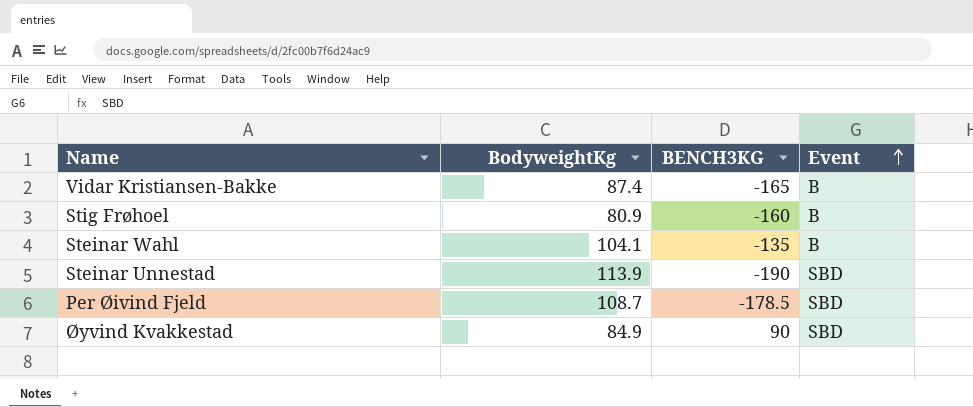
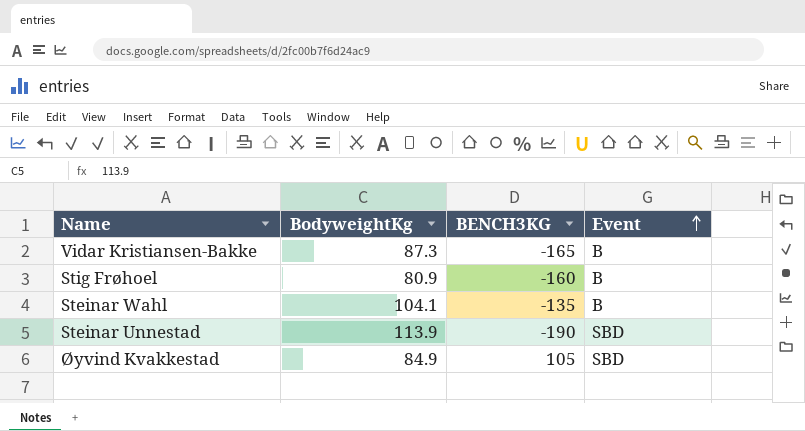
row Per Øivind Fjeld: 108.7 | -178.5 | SBD -> none
Vidar Kristiansen-Bakke | BodyweightKg: 87.4 -> 87.3
Øyvind Kvakkestad | BENCH3KG: 90 -> 105

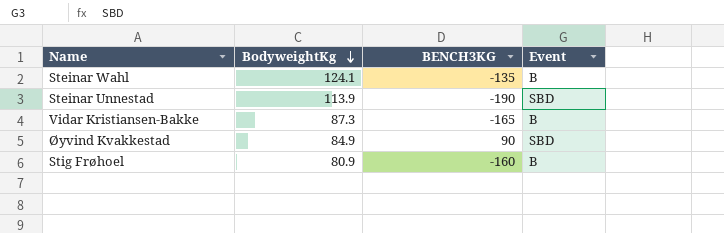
row order: Event ascending -> BodyweightKg descending
Steinar Wahl | BodyweightKg: 104.1 -> 124.1
Øyvind Kvakkestad | BENCH3KG: 105 -> 90

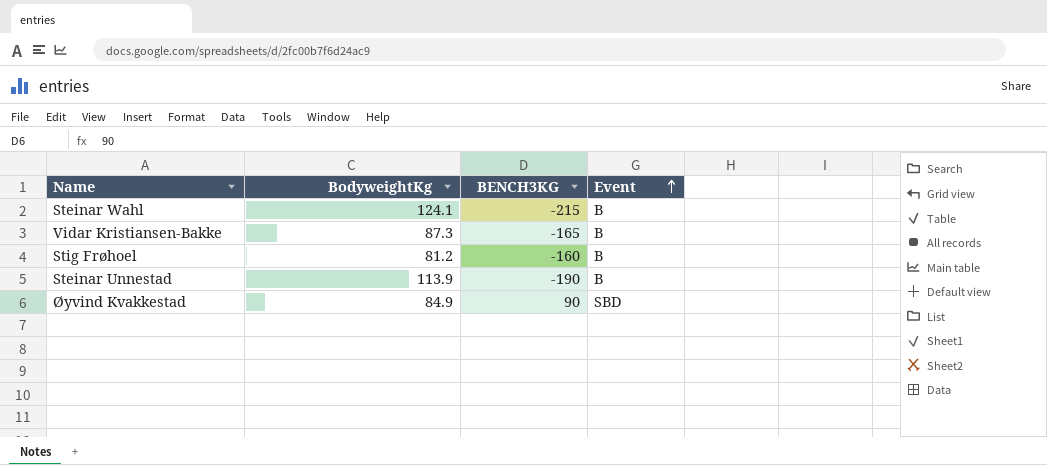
row order: BodyweightKg descending -> Event ascending
Steinar Wahl | BENCH3KG: -135 -> -215
Stig Frøhoel | BodyweightKg: 80.9 -> 81.2
Steinar Unnestad | Event: SBD -> B

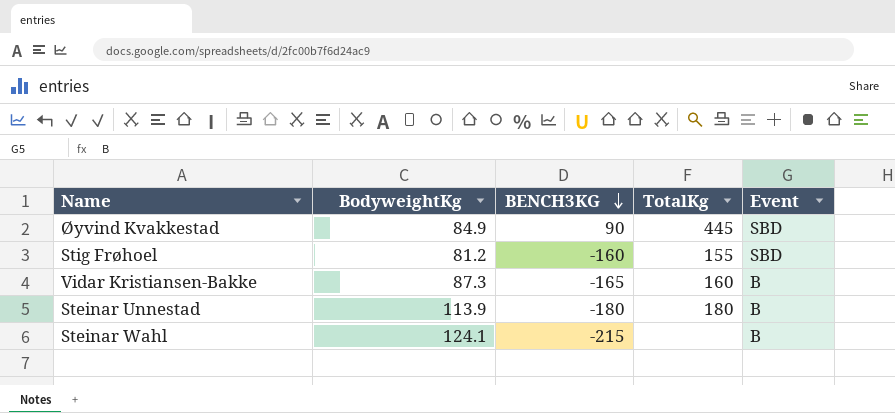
row order: Event ascending -> BENCH3KG descending
column TotalKg | position: none -> 4
Stig Frøhoel | Event: B -> SBD
Steinar Unnestad | BENCH3KG: -190 -> -180

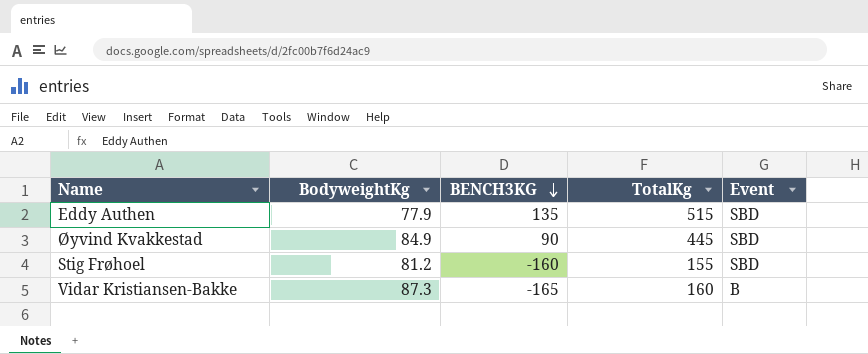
row Steinar Unnestad: 113.9 | -180 | 180 | B -> none
row Steinar Wahl: 124.1 | -215 | none | B -> none
row Eddy Authen: none -> 77.9 | 135 | 515 | SBD

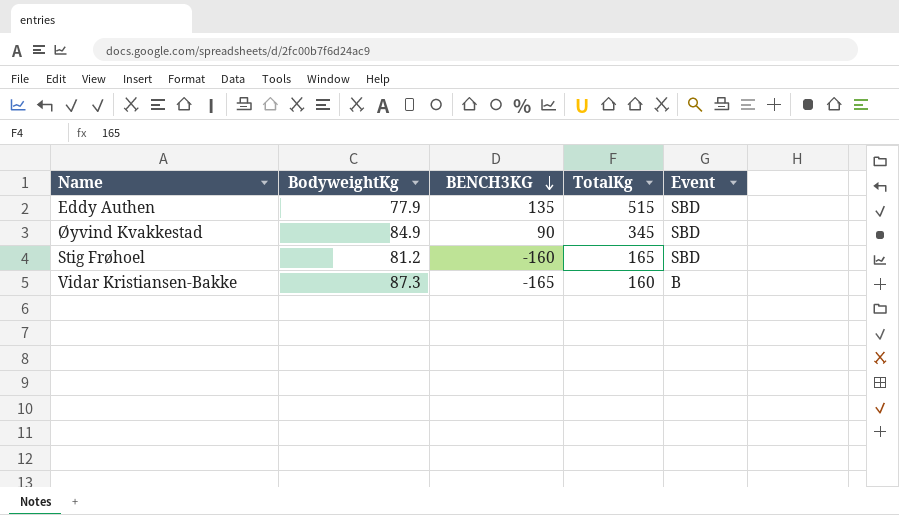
Øyvind Kvakkestad | TotalKg: 445 -> 345
Stig Frøhoel | TotalKg: 155 -> 165

